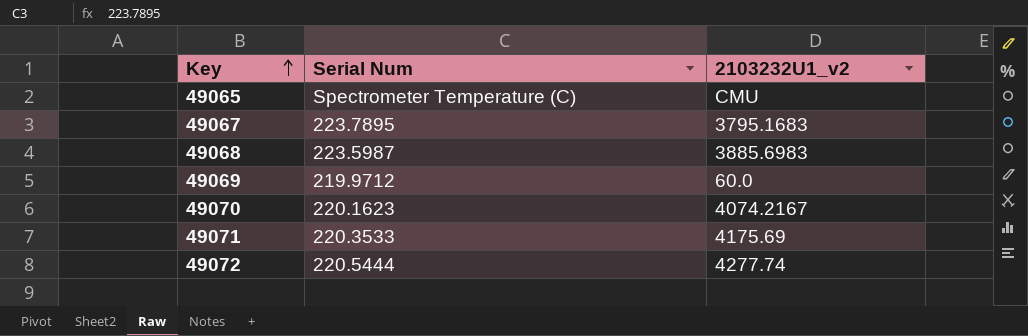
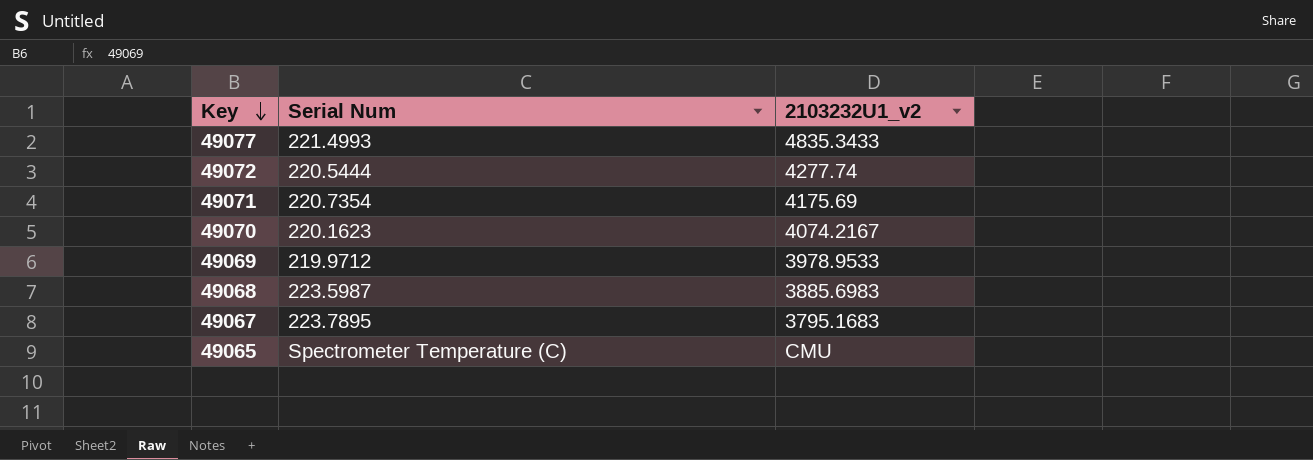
row order: Key ascending -> Key descending
row 49077: none -> 221.4993 | 4835.3433
49071 | Serial Num: 220.3533 -> 220.7354
49069 | 2103232U1_v2: 60.0 -> 3978.9533

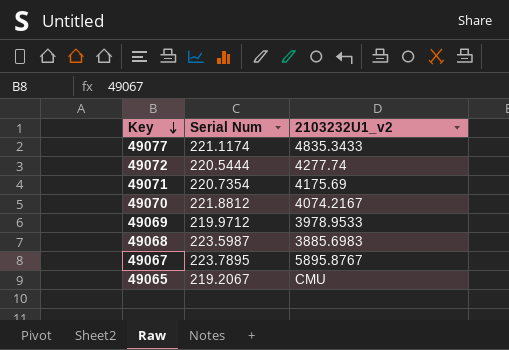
49077 | Serial Num: 221.4993 -> 221.1174
49070 | Serial Num: 220.1623 -> 221.8812
49067 | 2103232U1_v2: 3795.1683 -> 5895.8767
49065 | Serial Num: Spectrometer Temperature (C) -> 219.2067

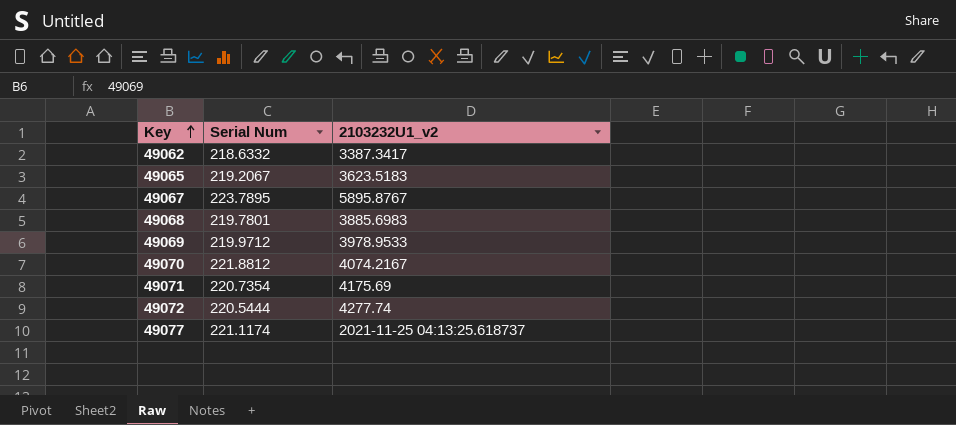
row order: Key descending -> Key ascending
row 49062: none -> 218.6332 | 3387.3417
49065 | 2103232U1_v2: CMU -> 3623.5183
49068 | Serial Num: 223.5987 -> 219.7801
49077 | 2103232U1_v2: 4835.3433 -> 2021-11-25 04:13:25.618737

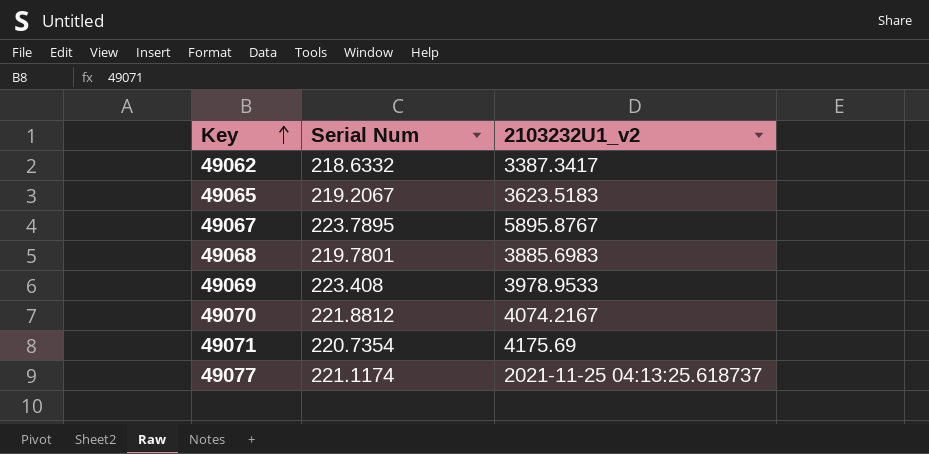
row 49072: 220.5444 | 4277.74 -> none
49069 | Serial Num: 219.9712 -> 223.408

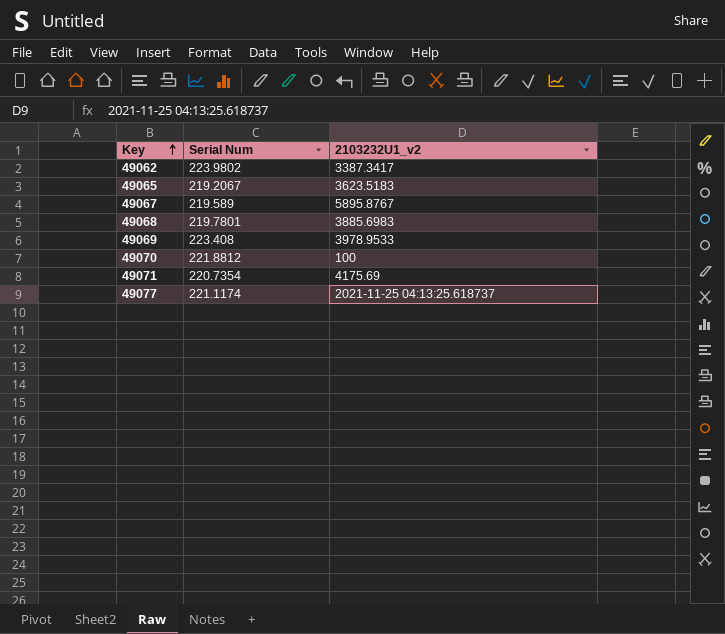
49062 | Serial Num: 218.6332 -> 223.9802
49067 | Serial Num: 223.7895 -> 219.589
49070 | 2103232U1_v2: 4074.2167 -> 100

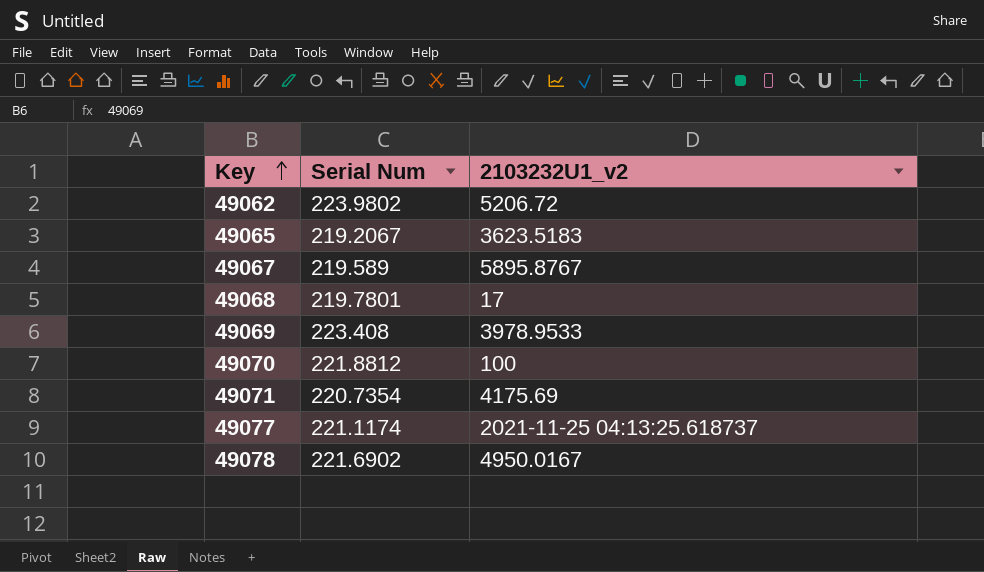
49062 | 2103232U1_v2: 3387.3417 -> 5206.72
49068 | 2103232U1_v2: 3885.6983 -> 17
row 49078: none -> 221.6902 | 4950.0167

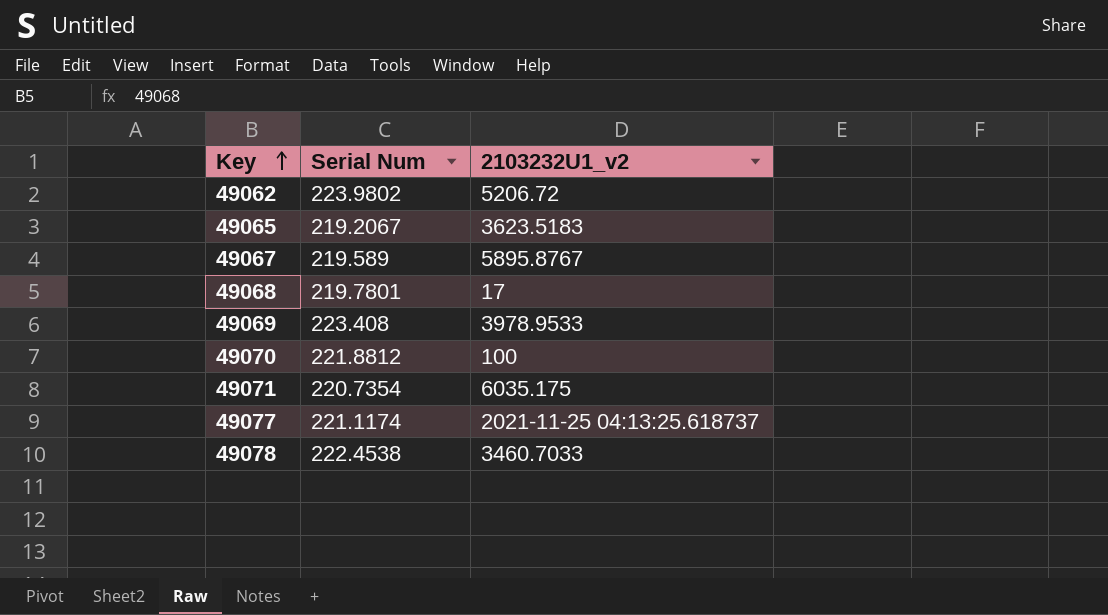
49071 | 2103232U1_v2: 4175.69 -> 6035.175
49078 | Serial Num: 221.6902 -> 222.4538
49078 | 2103232U1_v2: 4950.0167 -> 3460.7033

